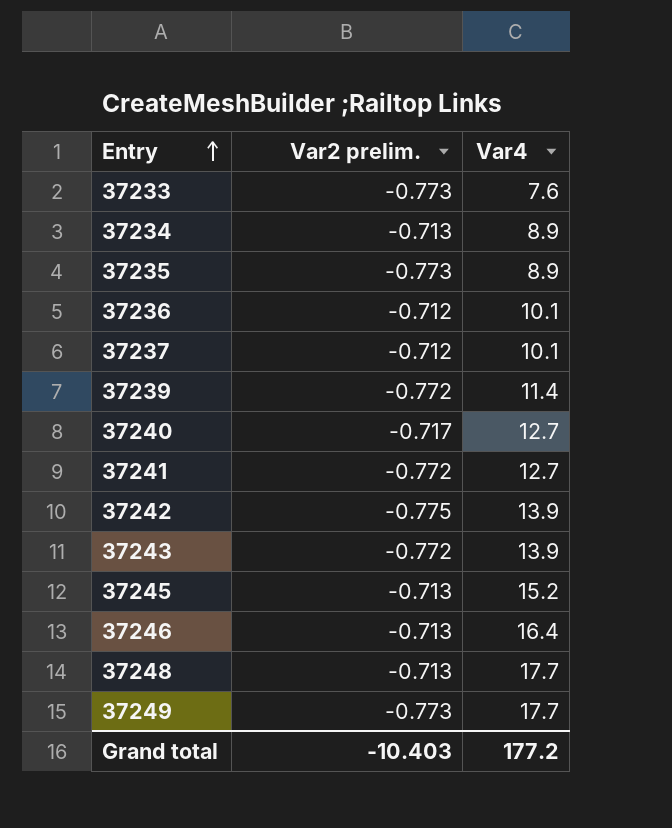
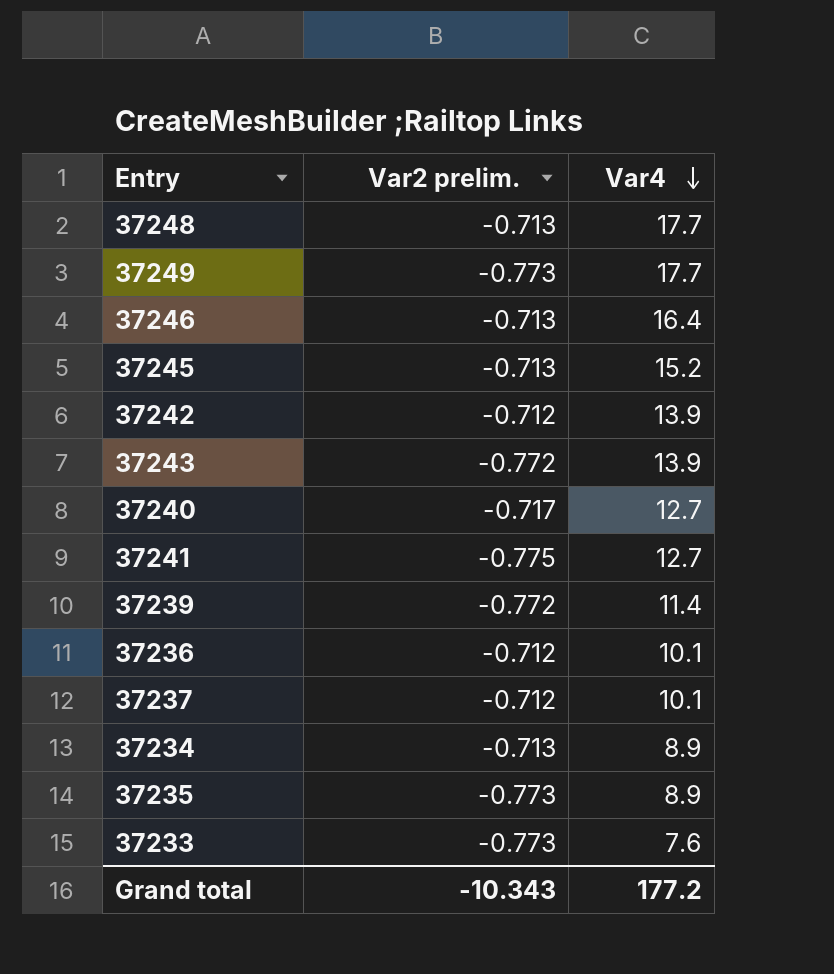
row order: Entry ascending -> Var4 descending
37242 | Var2 prelim.: -0.775 -> -0.712
37241 | Var2 prelim.: -0.772 -> -0.775
Grand total | Var2 prelim.: -10.403 -> -10.343

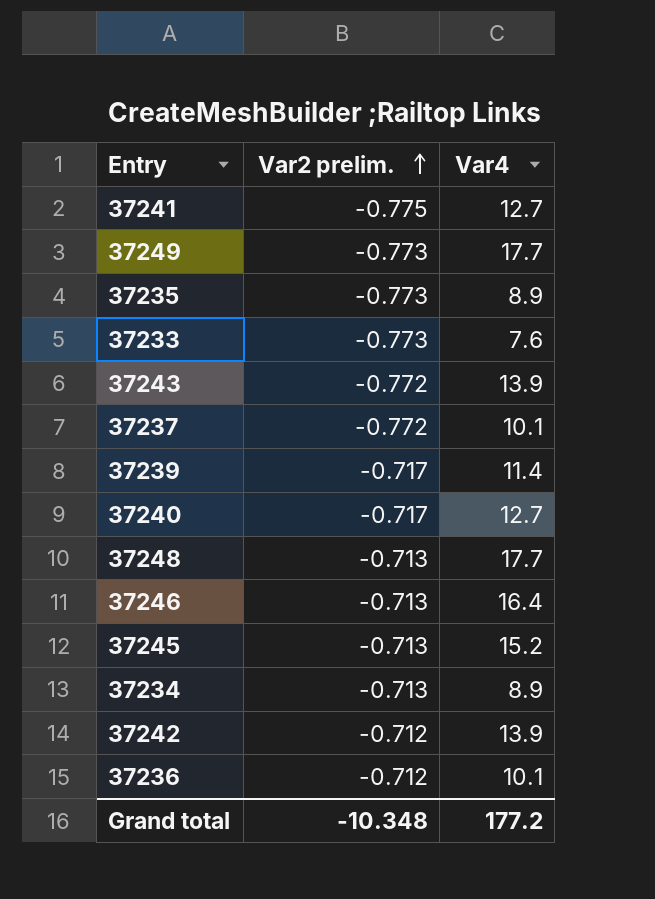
row order: Var4 descending -> Var2 prelim. ascending
37237 | Var2 prelim.: -0.712 -> -0.772
37239 | Var2 prelim.: -0.772 -> -0.717
Grand total | Var2 prelim.: -10.343 -> -10.348

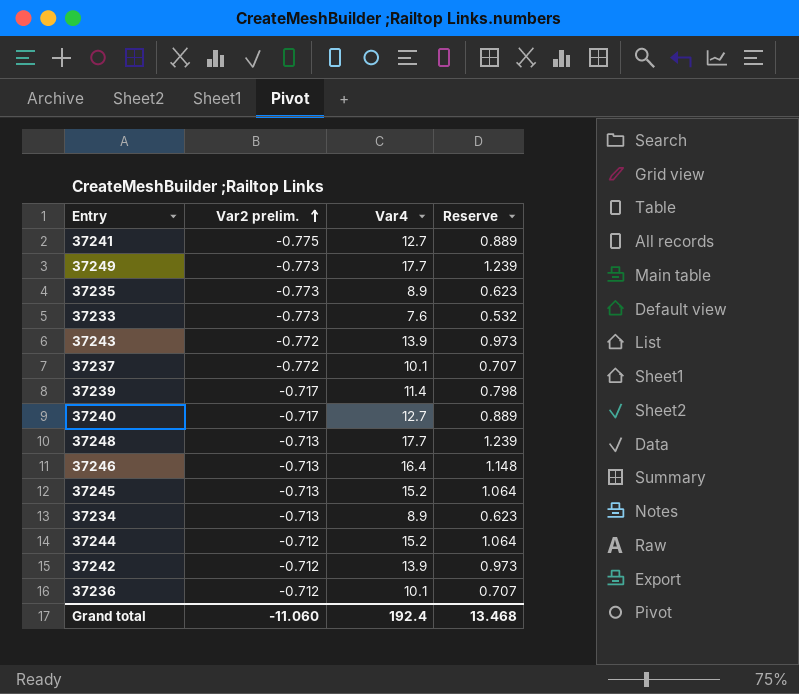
column Reserve | formula: none -> [Var4] * 0.07
row 37244: none -> -0.712 | 15.2 | 1.064
Grand total | Var2 prelim.: -10.348 -> -11.060
Grand total | Var4: 177.2 -> 192.4

